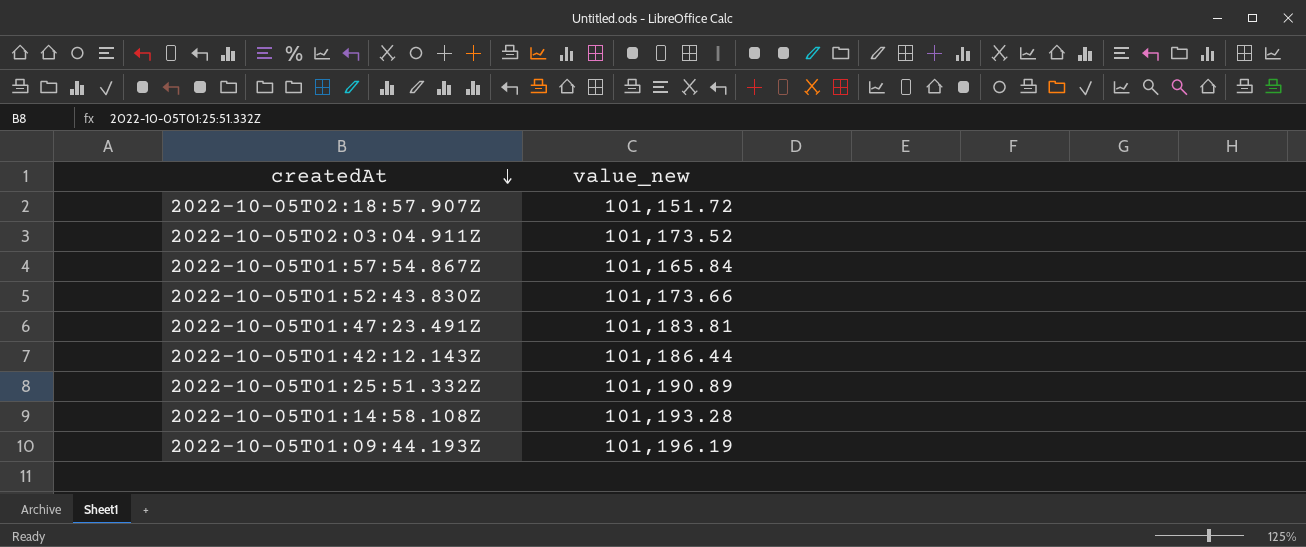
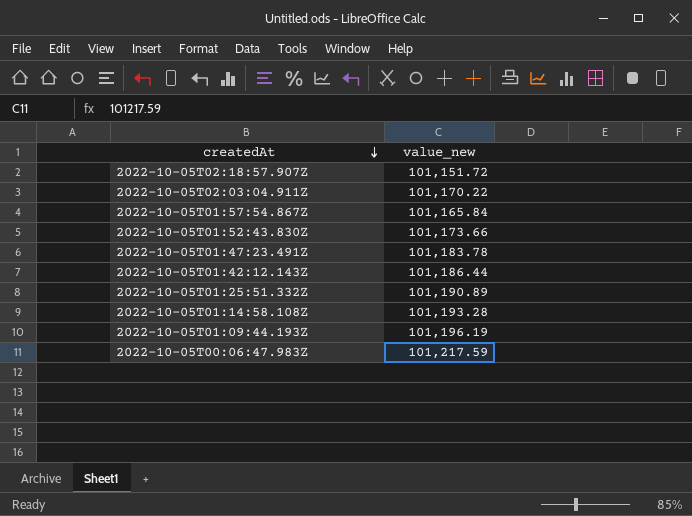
2022-10-05T02:03:04.911Z | value_new: 101,173.52 -> 101,170.22
2022-10-05T01:47:23.491Z | value_new: 101,183.81 -> 101,183.78
row 2022-10-05T00:06:47.983Z: none -> 101,217.59

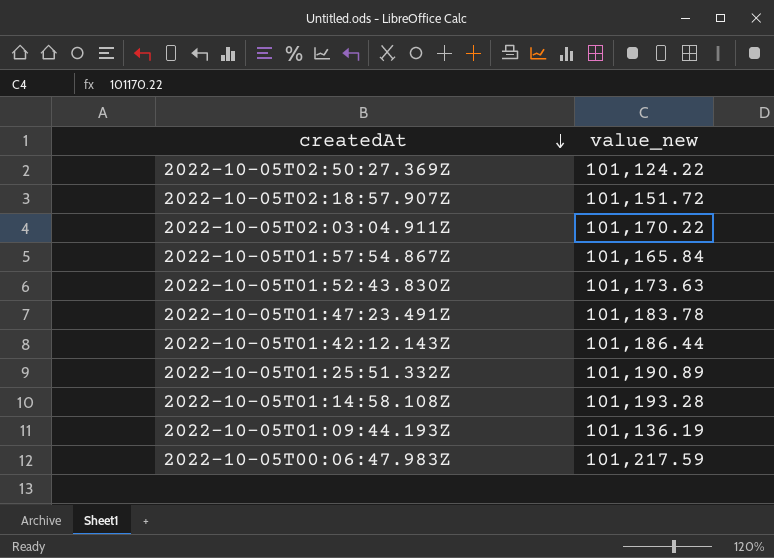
row 2022-10-05T02:50:27.369Z: none -> 101,124.22
2022-10-05T01:52:43.830Z | value_new: 101,173.66 -> 101,173.63
2022-10-05T01:09:44.193Z | value_new: 101,196.19 -> 101,136.19

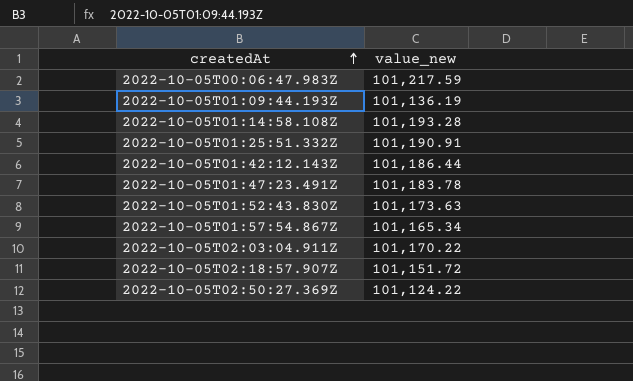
row order: createdAt descending -> createdAt ascending
2022-10-05T01:25:51.332Z | value_new: 101,190.89 -> 101,190.91
2022-10-05T01:57:54.867Z | value_new: 101,165.84 -> 101,165.34

